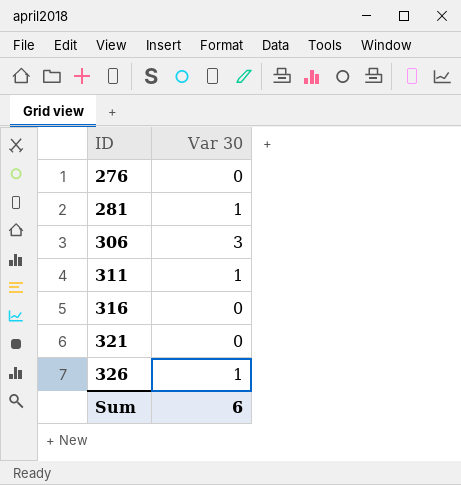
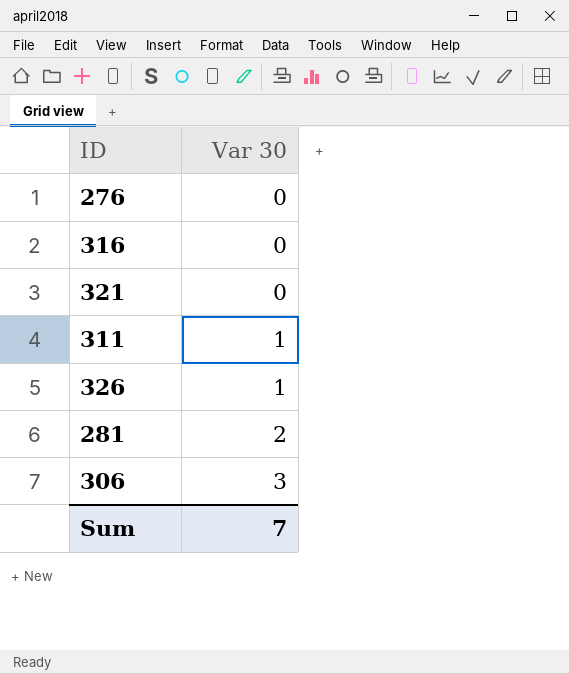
row order: ID ascending -> Var 30 ascending
281 | Var 30: 1 -> 2
Sum | Var 30: 6 -> 7

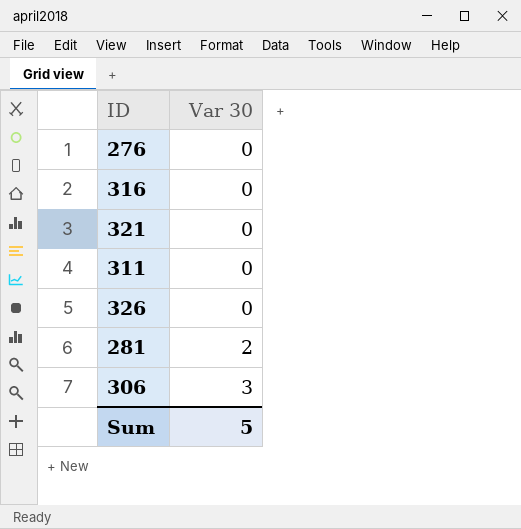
311 | Var 30: 1 -> 0
326 | Var 30: 1 -> 0
Sum | Var 30: 7 -> 5

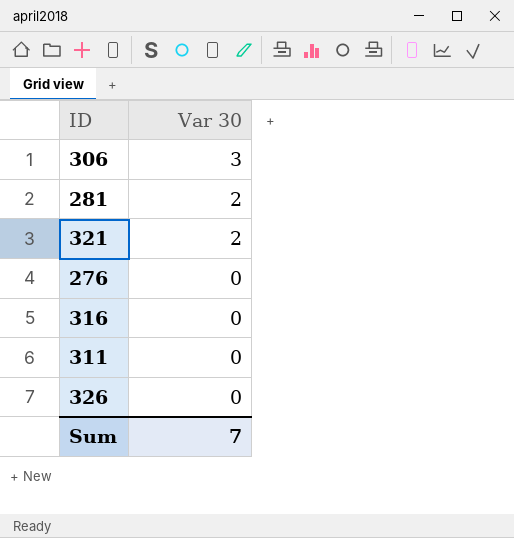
row order: Var 30 ascending -> Var 30 descending
321 | Var 30: 0 -> 2
Sum | Var 30: 5 -> 7

